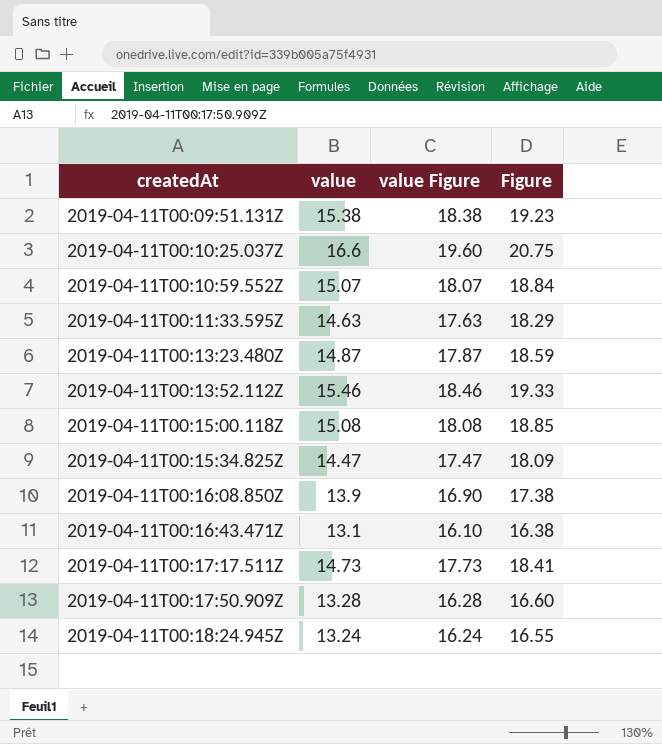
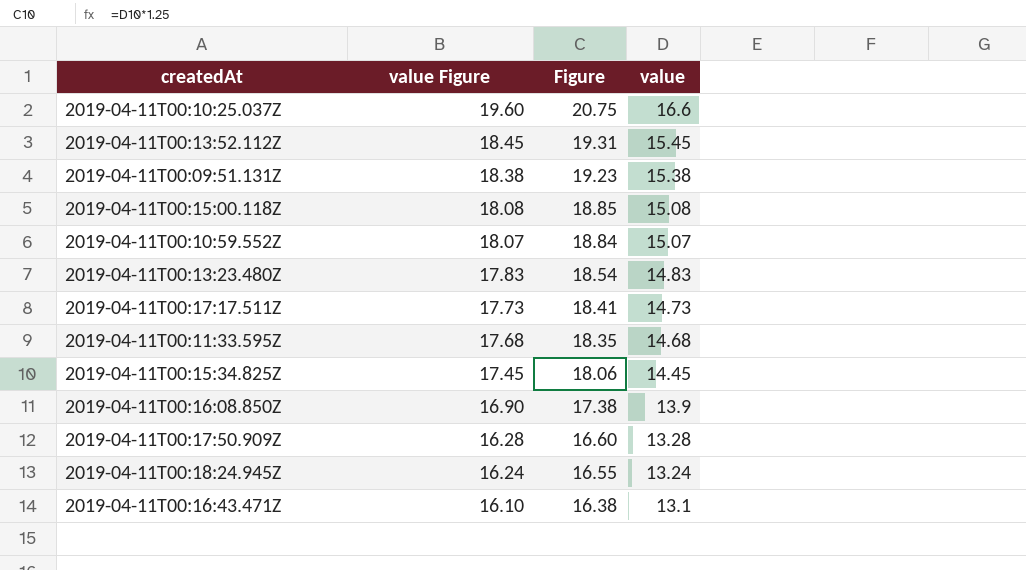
row order: createdAt ascending -> value Figure descending
column value | position: 2 -> 4
2019-04-11T00:13:52.112Z | value Figure: 18.46 -> 18.45
2019-04-11T00:13:52.112Z | Figure: 19.33 -> 19.31
2019-04-11T00:13:52.112Z | value: 15.46 -> 15.45
2019-04-11T00:13:23.480Z | value Figure: 17.87 -> 17.83
2019-04-11T00:13:23.480Z | Figure: 18.59 -> 18.54
2019-04-11T00:13:23.480Z | value: 14.87 -> 14.83
2019-04-11T00:11:33.595Z | value Figure: 17.63 -> 17.68
2019-04-11T00:11:33.595Z | Figure: 18.29 -> 18.35
2019-04-11T00:11:33.595Z | value: 14.63 -> 14.68
2019-04-11T00:15:34.825Z | value Figure: 17.47 -> 17.45
2019-04-11T00:15:34.825Z | Figure: 18.09 -> 18.06
2019-04-11T00:15:34.825Z | value: 14.47 -> 14.45

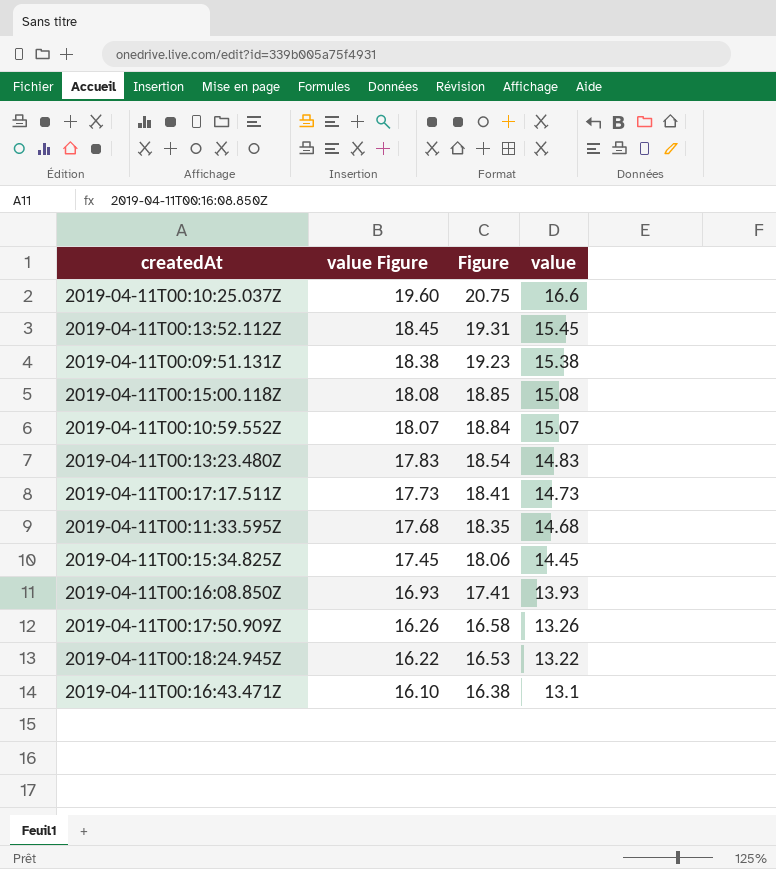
2019-04-11T00:16:08.850Z | value Figure: 16.90 -> 16.93
2019-04-11T00:16:08.850Z | Figure: 17.38 -> 17.41
2019-04-11T00:16:08.850Z | value: 13.9 -> 13.93
2019-04-11T00:17:50.909Z | value Figure: 16.28 -> 16.26
2019-04-11T00:17:50.909Z | Figure: 16.60 -> 16.58
2019-04-11T00:17:50.909Z | value: 13.28 -> 13.26
2019-04-11T00:18:24.945Z | value Figure: 16.24 -> 16.22
2019-04-11T00:18:24.945Z | Figure: 16.55 -> 16.53
2019-04-11T00:18:24.945Z | value: 13.24 -> 13.22

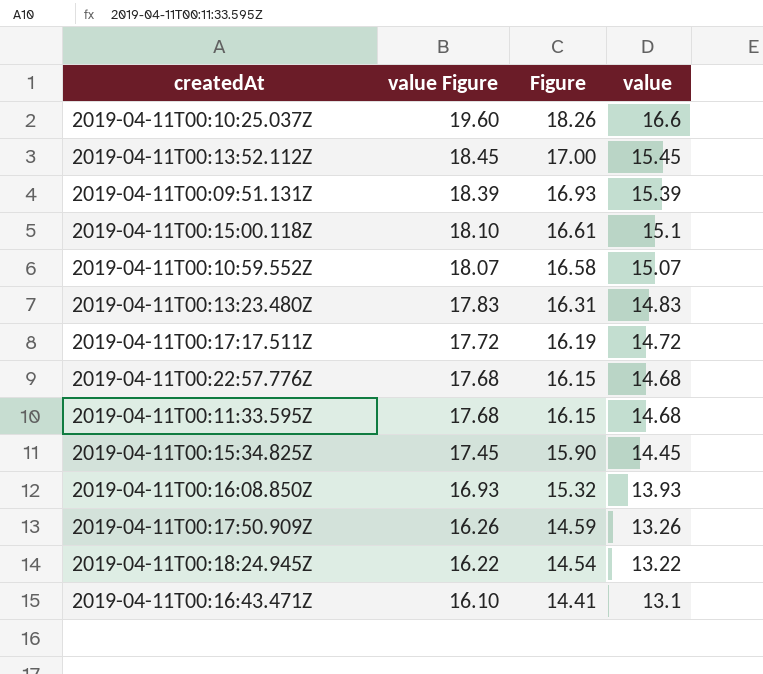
column Figure | formula: [value] * 1.25 -> [value] * 1.1
2019-04-11T00:09:51.131Z | value Figure: 18.38 -> 18.39
2019-04-11T00:09:51.131Z | value: 15.38 -> 15.39
2019-04-11T00:15:00.118Z | value Figure: 18.08 -> 18.10
2019-04-11T00:15:00.118Z | value: 15.08 -> 15.1
2019-04-11T00:17:17.511Z | value Figure: 17.73 -> 17.72
2019-04-11T00:17:17.511Z | value: 14.73 -> 14.72
row 2019-04-11T00:22:57.776Z: none -> 17.68 | 16.15 | 14.68

